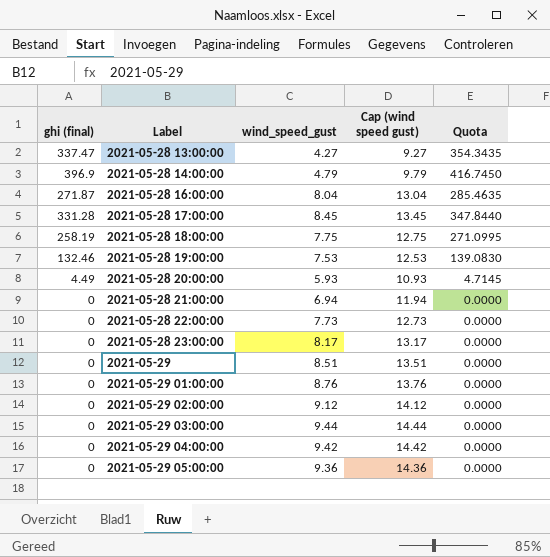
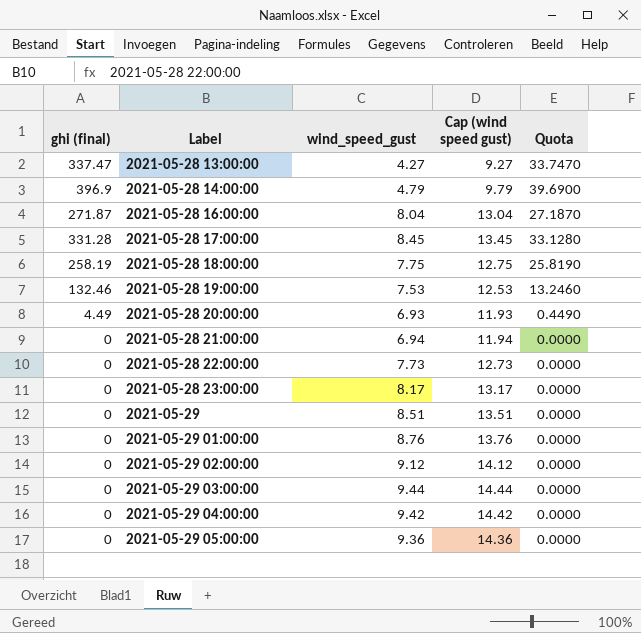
column Quota | formula: [ghi (final)] * 1.05 -> [ghi (final)] * 0.1
2021-05-28 20:00:00 | wind_speed_gust: 5.93 -> 6.93
2021-05-28 20:00:00 | Cap (wind speed gust): 10.93 -> 11.93

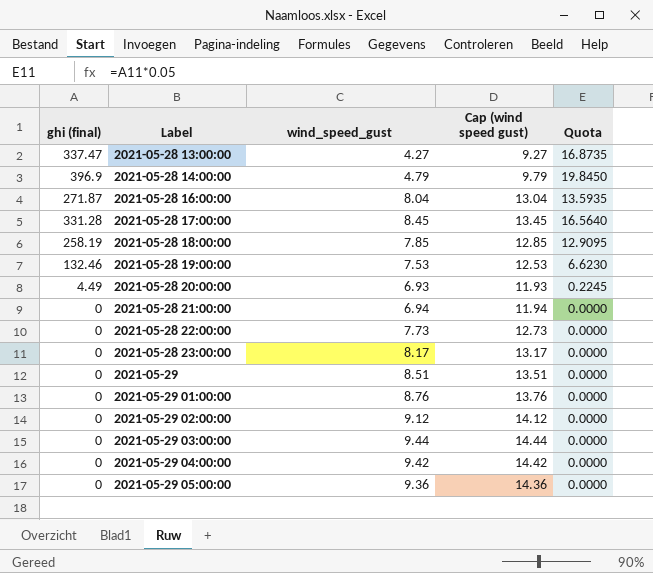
column Quota | formula: [ghi (final)] * 0.1 -> [ghi (final)] * 0.05
2021-05-28 18:00:00 | wind_speed_gust: 7.75 -> 7.85
2021-05-28 18:00:00 | Cap (wind speed gust): 12.75 -> 12.85

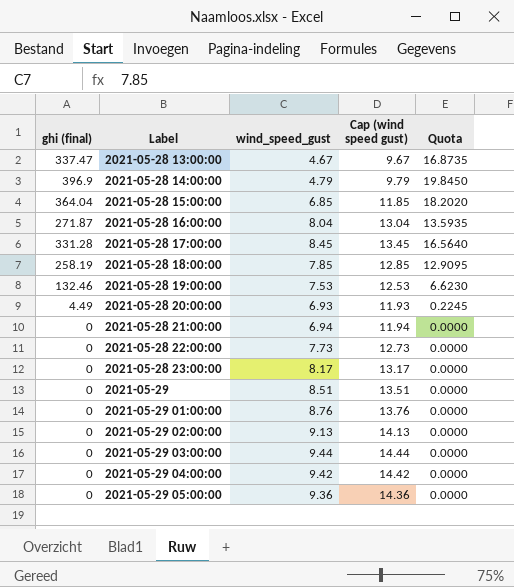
2021-05-28 13:00:00 | wind_speed_gust: 4.27 -> 4.67
2021-05-28 13:00:00 | Cap (wind speed gust): 9.27 -> 9.67
row 2021-05-28 15:00:00: none -> 364.04 | 6.85 | 11.85 | 18.2020
2021-05-29 02:00:00 | wind_speed_gust: 9.12 -> 9.13
2021-05-29 02:00:00 | Cap (wind speed gust): 14.12 -> 14.13

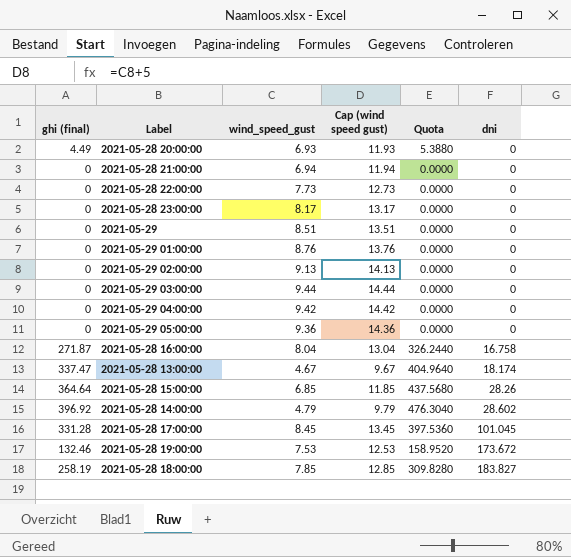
row order: Label ascending -> dni ascending
column Quota | formula: [ghi (final)] * 0.05 -> [ghi (final)] * 1.2
column dni | position: none -> 6
2021-05-28 15:00:00 | ghi (final): 364.04 -> 364.64
2021-05-28 14:00:00 | ghi (final): 396.9 -> 396.92

